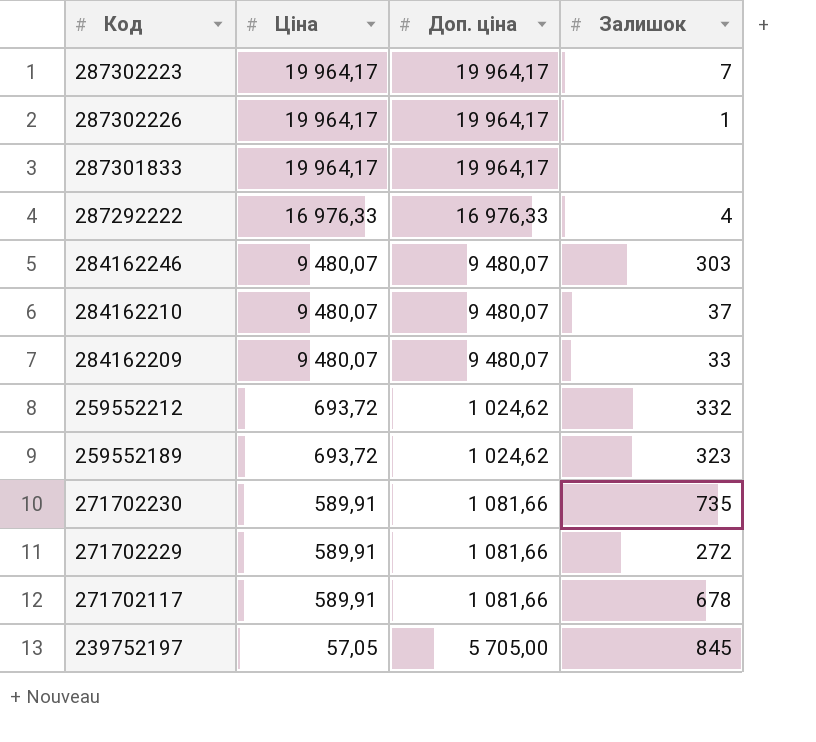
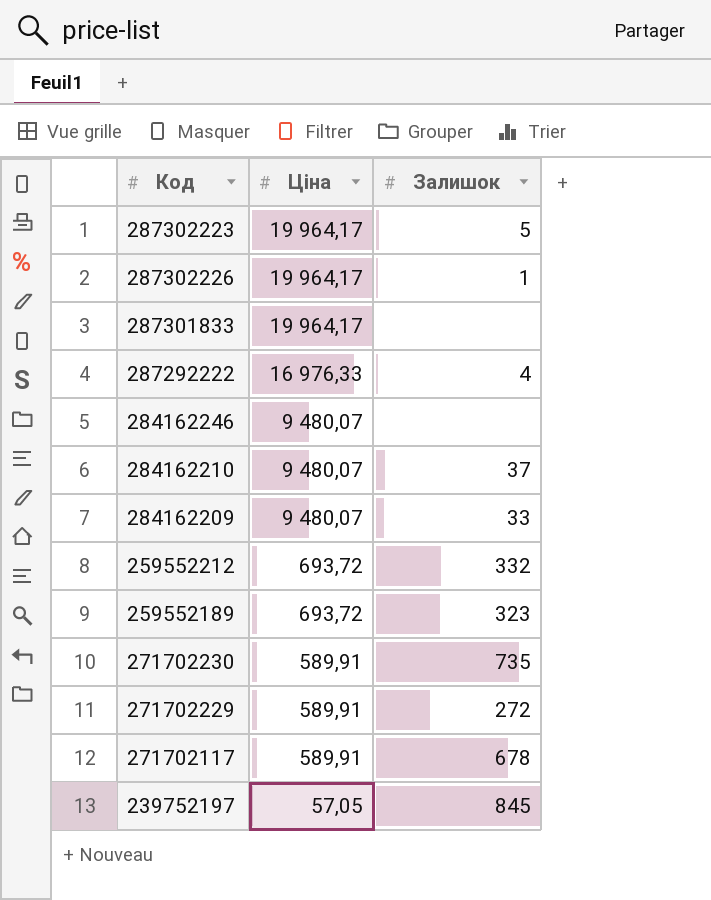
column Доп. ціна | position: 3 -> none
287302223 | Залишок: 7 -> 5
284162246 | Залишок: 303 -> none

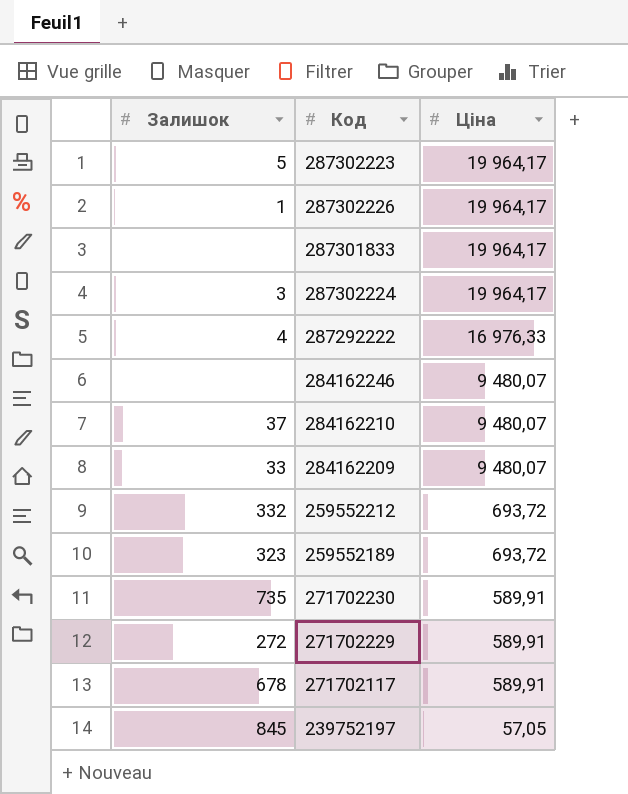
column Залишок | position: 3 -> 1
row 287302224: none -> 3 | 19 964,17

